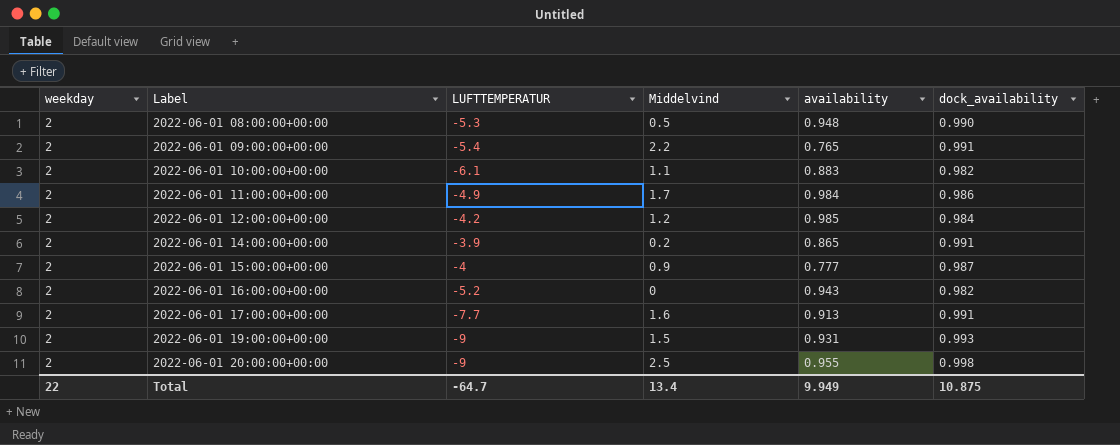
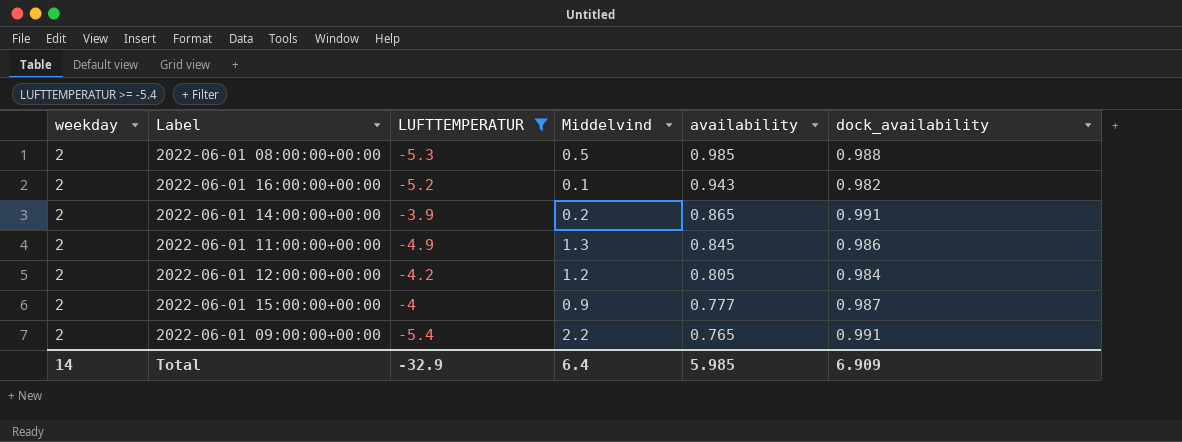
filter: none -> LUFTTEMPERATUR >= -5.4
row order: Label ascending -> availability descending
2022-06-01 08:00:00+00:00 | availability: 0.948 -> 0.985
2022-06-01 08:00:00+00:00 | dock_availability: 0.990 -> 0.988
2022-06-01 16:00:00+00:00 | Middelvind: 0 -> 0.1
2022-06-01 11:00:00+00:00 | Middelvind: 1.7 -> 1.3
2022-06-01 11:00:00+00:00 | availability: 0.984 -> 0.845
2022-06-01 12:00:00+00:00 | availability: 0.985 -> 0.805
Total | weekday: 22 -> 14
Total | LUFTTEMPERATUR: -64.7 -> -32.9
Total | Middelvind: 13.4 -> 6.4
Total | availability: 9.949 -> 5.985
Total | dock_availability: 10.875 -> 6.909

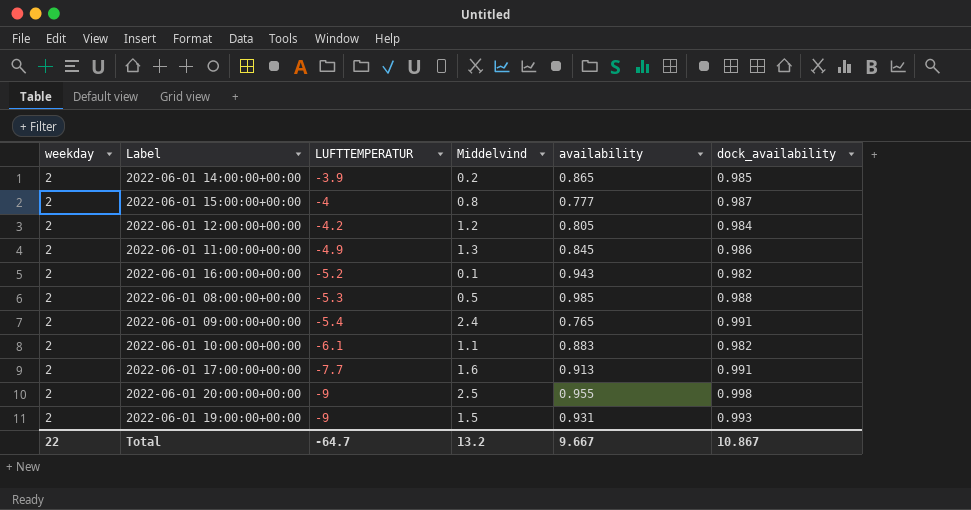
filter: LUFTTEMPERATUR >= -5.4 -> none
row order: availability descending -> LUFTTEMPERATUR descending
2022-06-01 14:00:00+00:00 | dock_availability: 0.991 -> 0.985
2022-06-01 15:00:00+00:00 | Middelvind: 0.9 -> 0.8
2022-06-01 09:00:00+00:00 | Middelvind: 2.2 -> 2.4
Total | weekday: 14 -> 22
Total | LUFTTEMPERATUR: -32.9 -> -64.7
Total | Middelvind: 6.4 -> 13.2
Total | availability: 5.985 -> 9.667
Total | dock_availability: 6.909 -> 10.867

